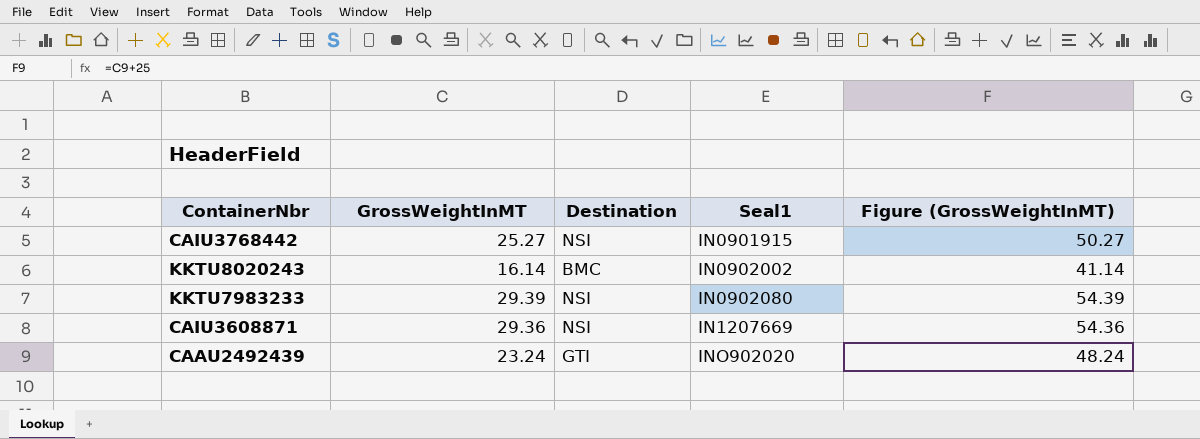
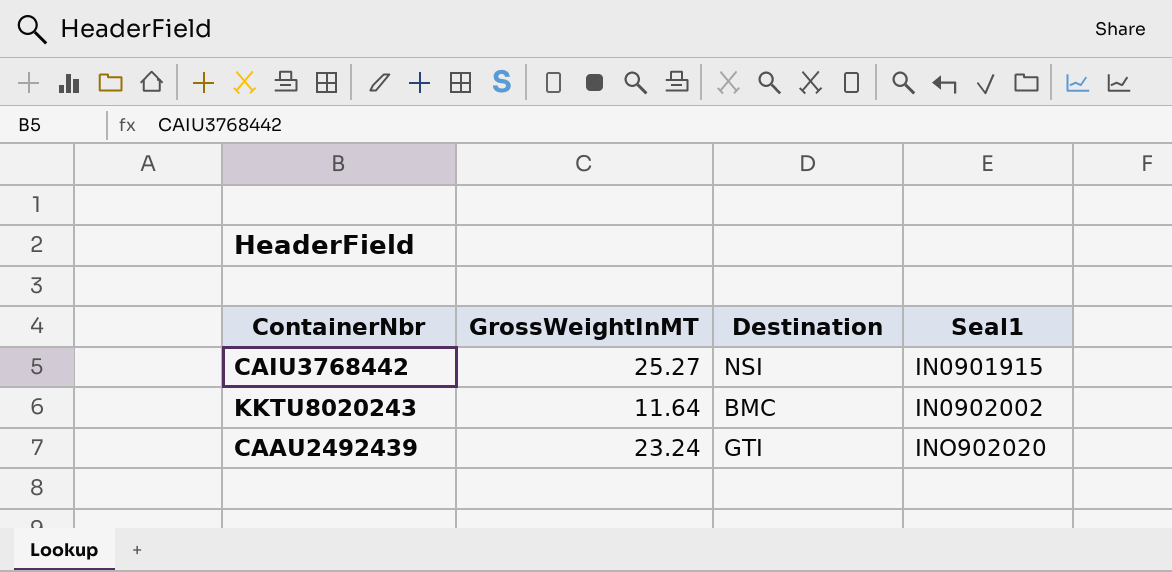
column Figure (GrossWeightInMT) | formula: [GrossWeightInMT] + 25 -> none
row KKTU7983233: 29.39 | NSI | IN0902080 | 54.39 -> none
row CAIU3608871: 29.36 | NSI | IN1207669 | 54.36 -> none
KKTU8020243 | GrossWeightInMT: 16.14 -> 11.64

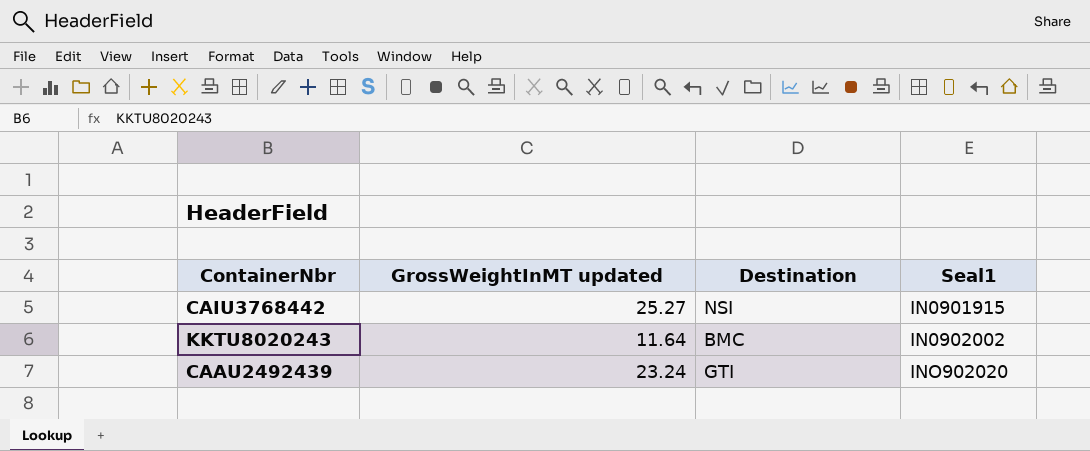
column name: GrossWeightInMT -> GrossWeightInMT updated

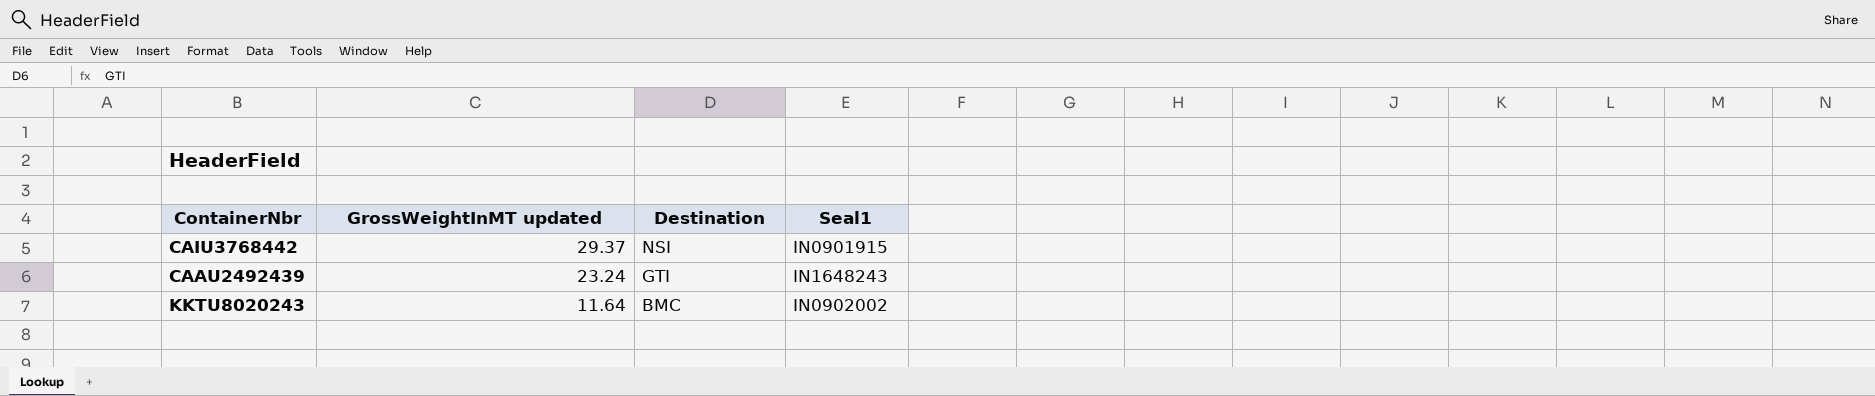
row order: Seal1 ascending -> GrossWeightInMT updated descending
CAIU3768442 | GrossWeightInMT updated: 25.27 -> 29.37
CAAU2492439 | Seal1: INO902020 -> IN1648243

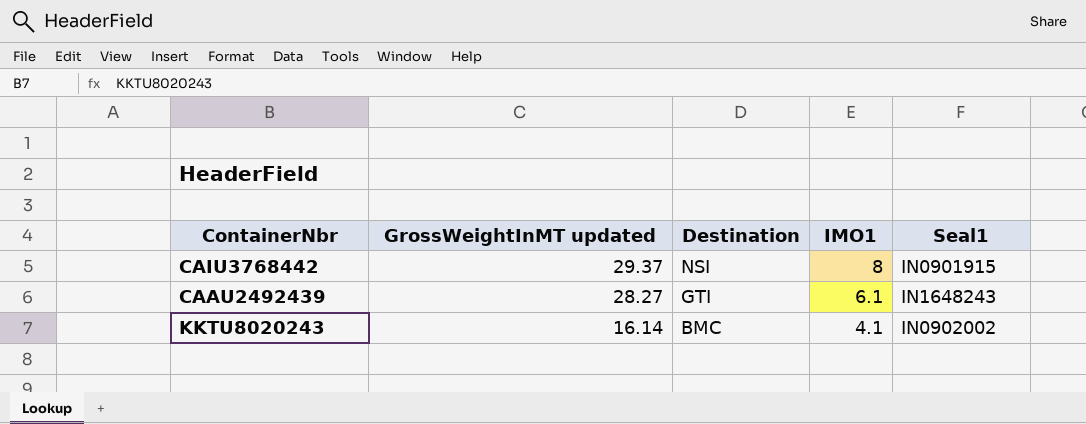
column IMO1 | position: none -> 4
CAAU2492439 | GrossWeightInMT updated: 23.24 -> 28.27
KKTU8020243 | GrossWeightInMT updated: 11.64 -> 16.14

